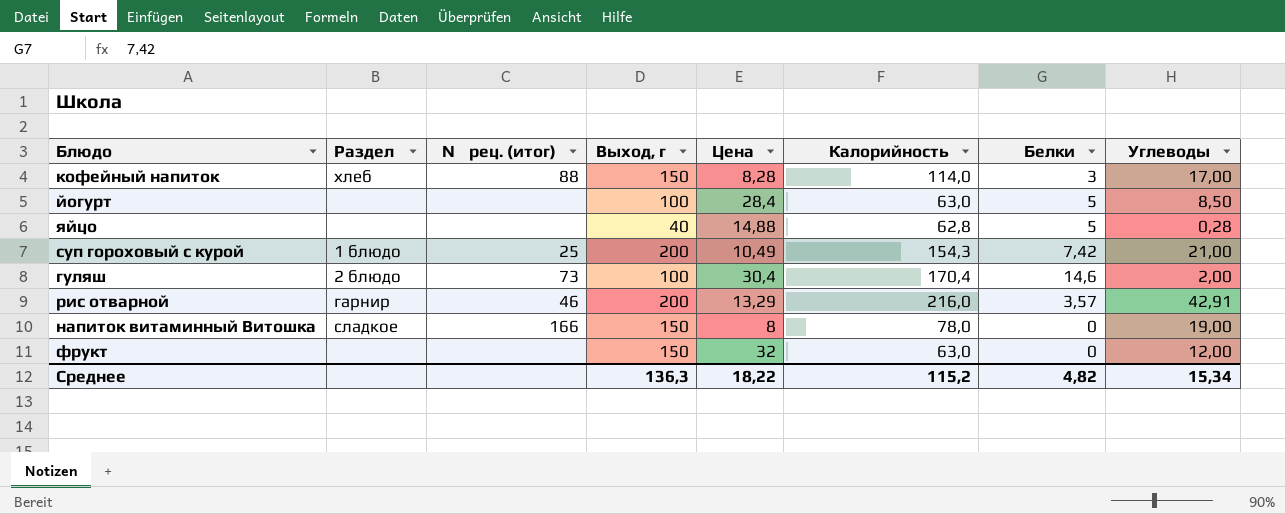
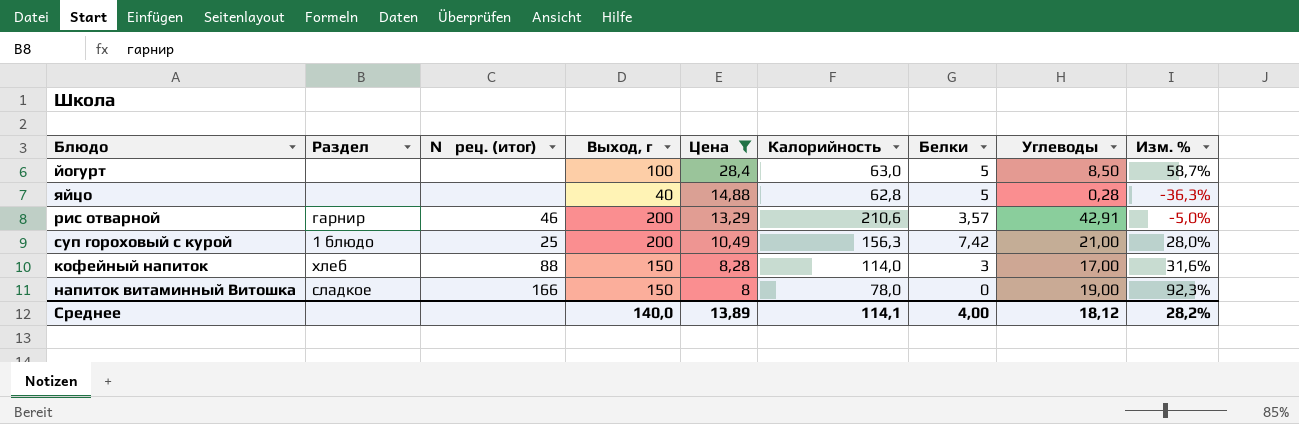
filter: none -> Цена <= 28,4
row order: none -> Цена descending
column Изм. % | formula: none -> ([Выход, г] - [Калорийность]) / [Калорийность]
рис отварной | Калорийность: 216,0 -> 210,6
суп гороховый с курой | Калорийность: 154,3 -> 156,3
Среднее | Выход, г: 136,3 -> 140,0
Среднее | Цена: 18,22 -> 13,89
Среднее | Калорийность: 115,2 -> 114,1
Среднее | Белки: 4,82 -> 4,00
Среднее | Углеводы: 15,34 -> 18,12

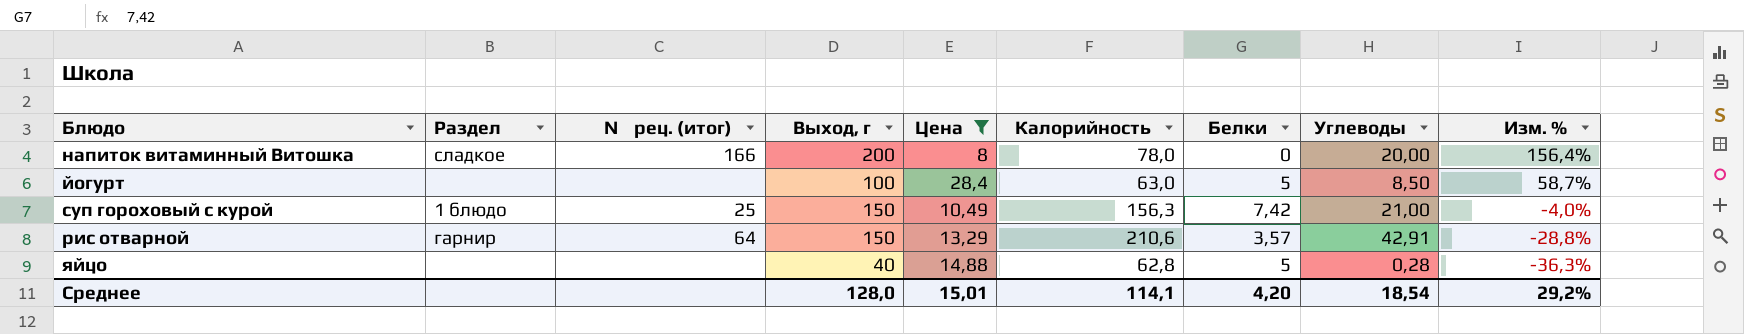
row order: Цена descending -> Изм. % descending
row кофейный напиток: хлеб | 88 | 150 | 8,28 | 114,0 | 3 | 17,00 | 31,6% -> none
напиток витаминный Витошка | Выход, г: 150 -> 200
напиток витаминный Витошка | Углеводы: 19,00 -> 20,00
напиток витаминный Витошка | Изм. %: 92,3% -> 156,4%
суп гороховый с курой | Выход, г: 200 -> 150
суп гороховый с курой | Изм. %: 28,0% -> -4,0%
рис отварной | № рец. (итог): 46 -> 64
рис отварной | Выход, г: 200 -> 150
рис отварной | Изм. %: -5,0% -> -28,8%
Среднее | Выход, г: 140,0 -> 128,0
Среднее | Цена: 13,89 -> 15,01
Среднее | Белки: 4,00 -> 4,20
Среднее | Углеводы: 18,12 -> 18,54
Среднее | Изм. %: 28,2% -> 29,2%

